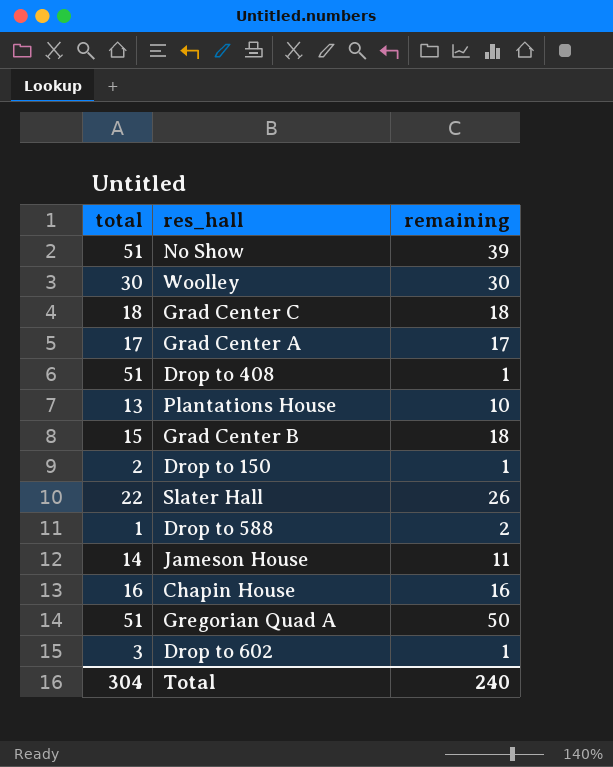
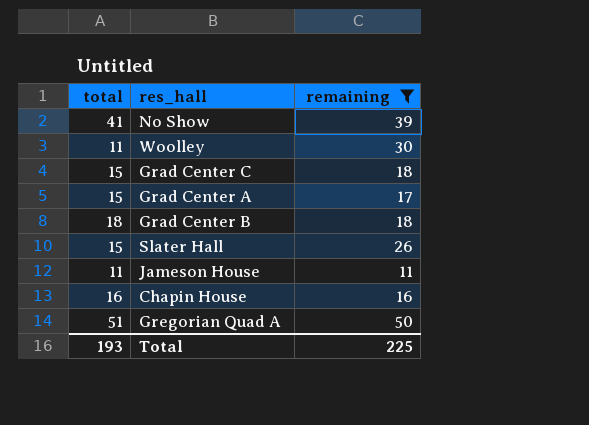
filter: none -> remaining >= 11
No Show | total: 51 -> 41
Woolley | total: 30 -> 11
Grad Center C | total: 18 -> 15
Grad Center A | total: 17 -> 15
Grad Center B | total: 15 -> 18
Slater Hall | total: 22 -> 15
Jameson House | total: 14 -> 11
Total | total: 304 -> 193
Total | remaining: 240 -> 225

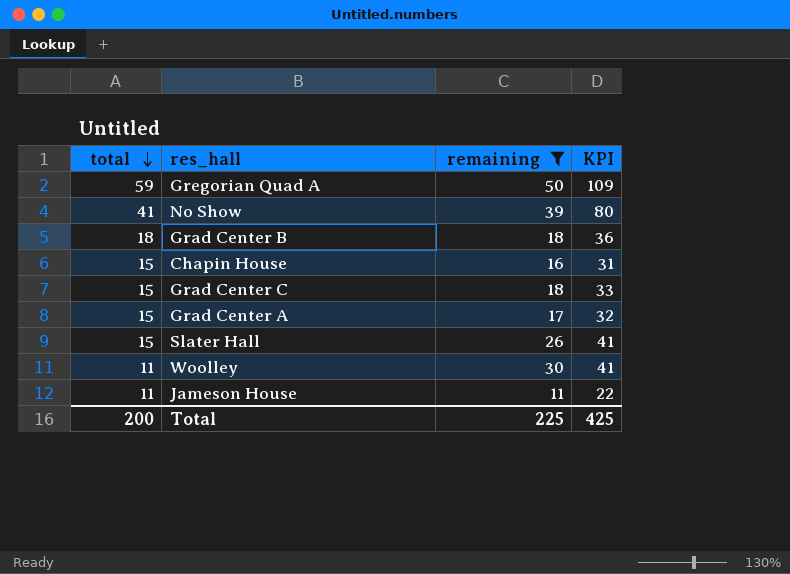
row order: none -> total descending
column KPI | formula: none -> [total] + [remaining]
Gregorian Quad A | total: 51 -> 59
Chapin House | total: 16 -> 15
Total | total: 193 -> 200

